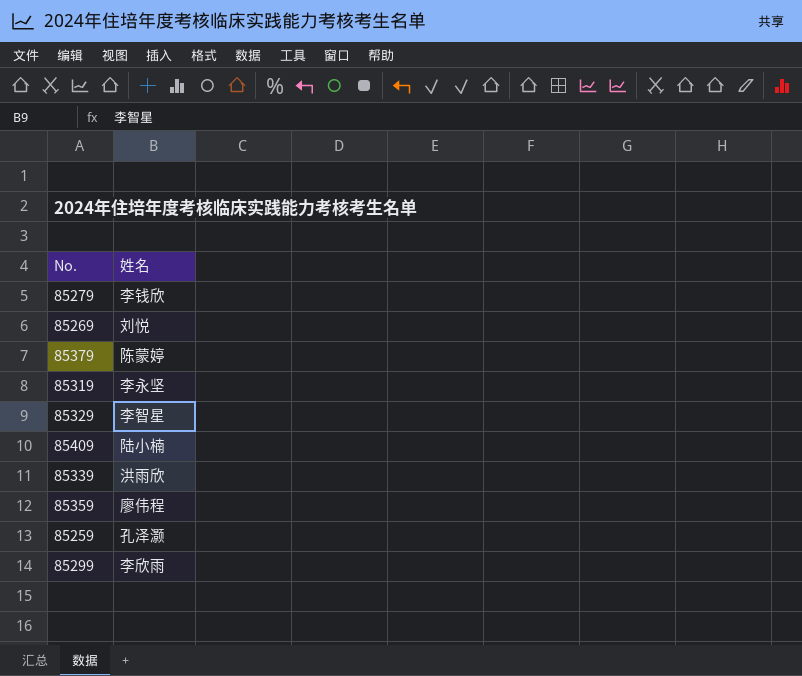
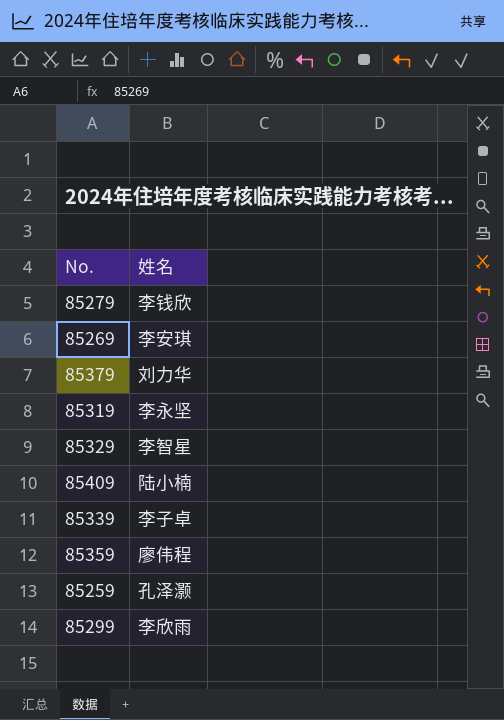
85269 | 姓名: 刘悦 -> 李安琪
85379 | 姓名: 陈蒙婷 -> 刘力华
85339 | 姓名: 洪雨欣 -> 李子卓

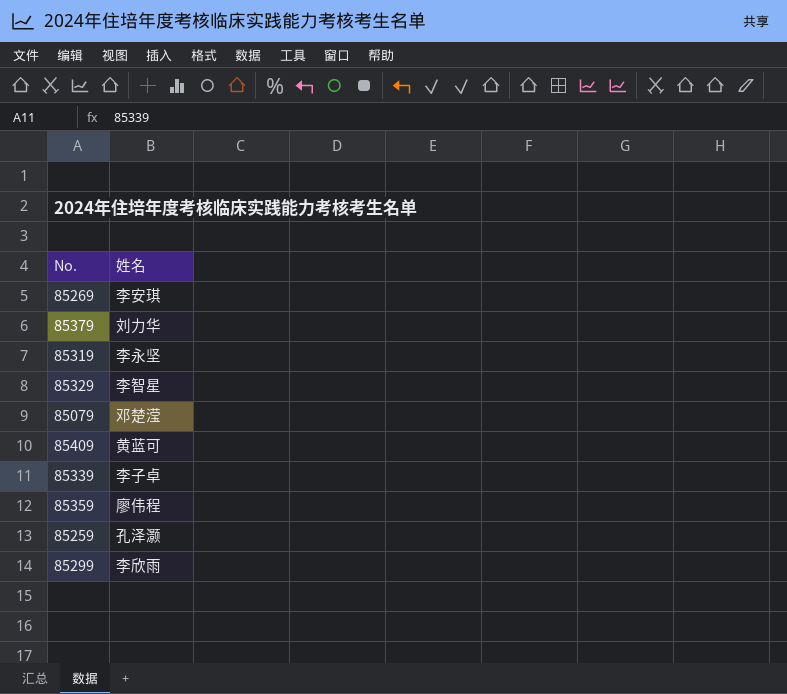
row 85279: 李钱欣 -> none
row 85079: none -> 邓楚滢
85409 | 姓名: 陆小楠 -> 黄蓝可

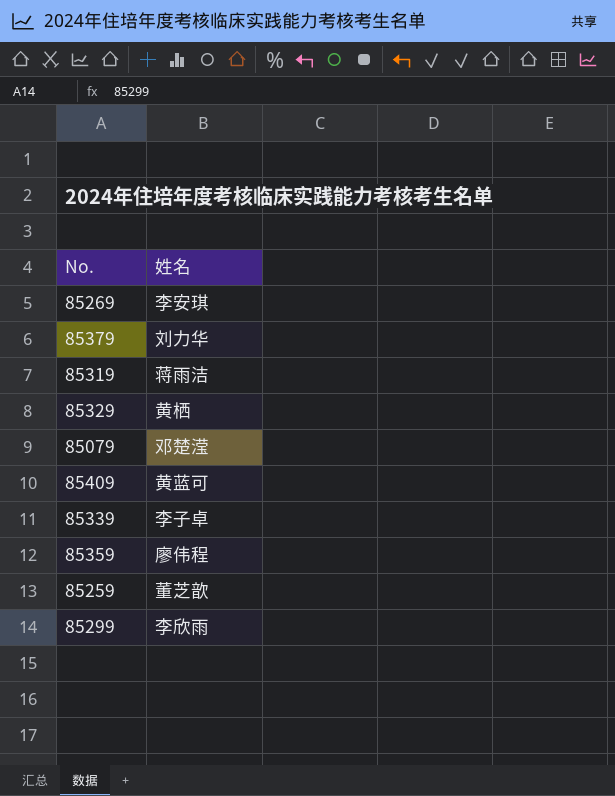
85319 | 姓名: 李永坚 -> 蒋雨洁
85329 | 姓名: 李智星 -> 黄栖
85259 | 姓名: 孔泽灏 -> 董芝歆

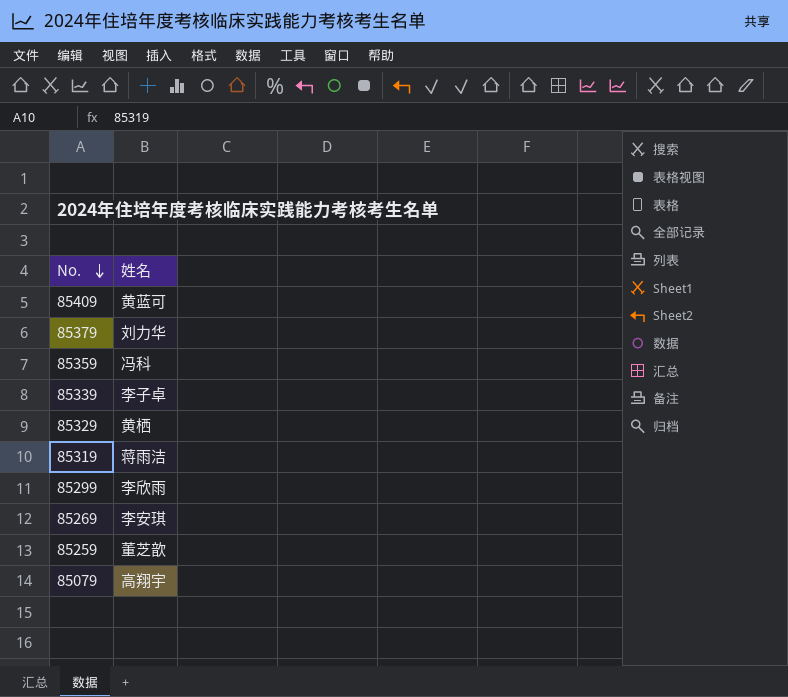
row order: none -> No. descending
85359 | 姓名: 廖伟程 -> 冯科
85079 | 姓名: 邓楚滢 -> 高翔宇

